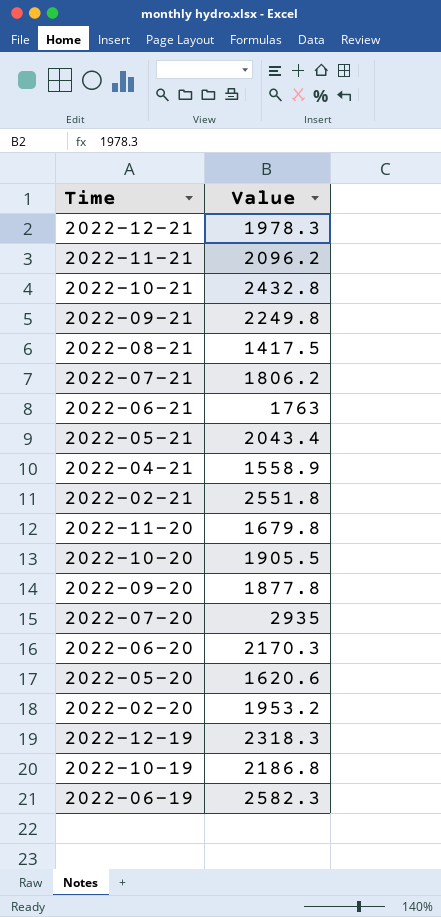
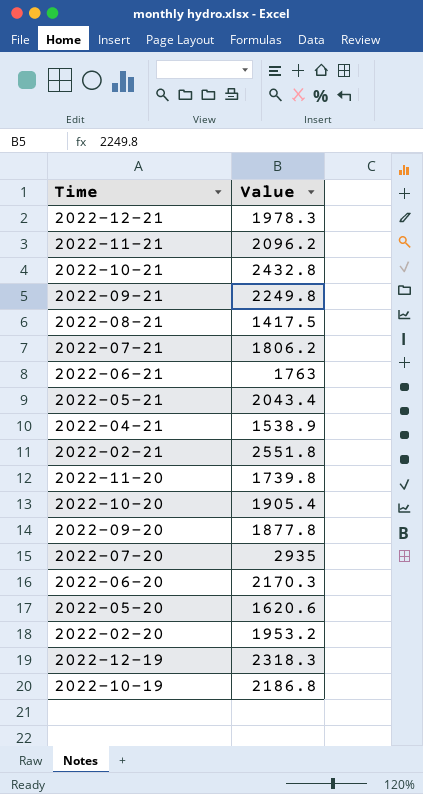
row 2022-06-19: 2582.3 -> none
2022-04-21 | Value: 1558.9 -> 1538.9
2022-11-20 | Value: 1679.8 -> 1739.8
2022-10-20 | Value: 1905.5 -> 1905.4

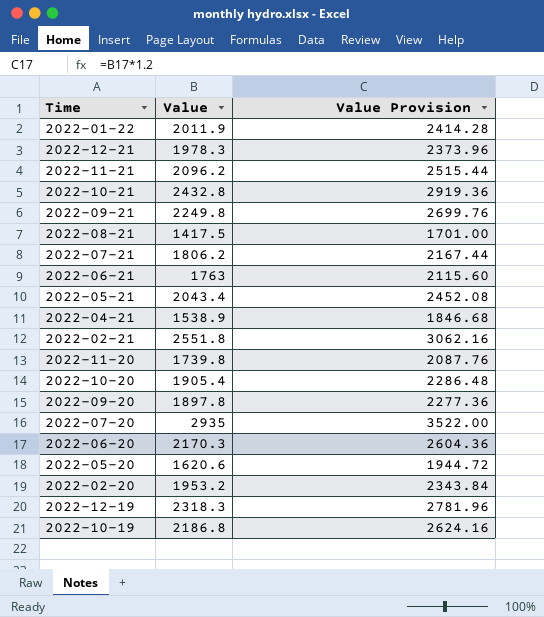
column Value Provision | formula: none -> [Value] * 1.2
row 2022-01-22: none -> 2011.9 | 2414.28
2022-09-20 | Value: 1877.8 -> 1897.8

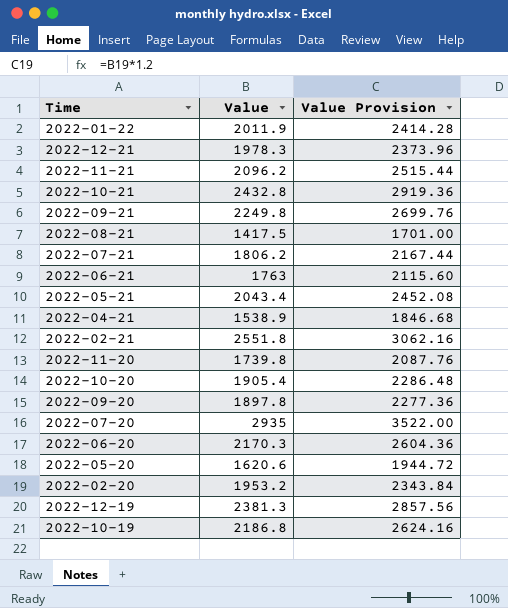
2022-12-19 | Value: 2318.3 -> 2381.3
2022-12-19 | Value Provision: 2781.96 -> 2857.56

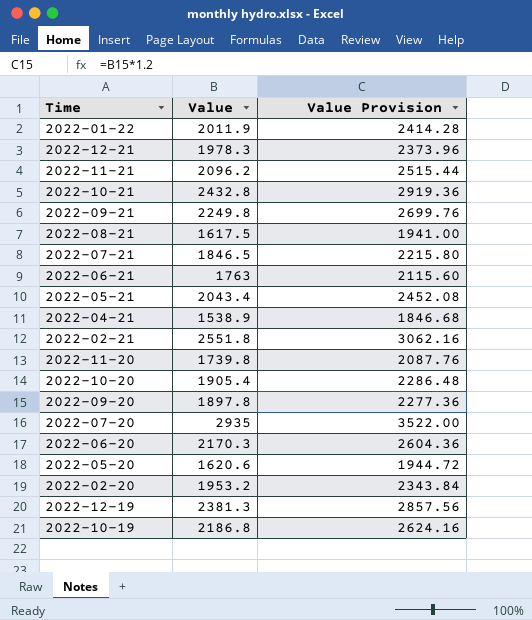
2022-08-21 | Value: 1417.5 -> 1617.5
2022-08-21 | Value Provision: 1701.00 -> 1941.00
2022-07-21 | Value: 1806.2 -> 1846.5
2022-07-21 | Value Provision: 2167.44 -> 2215.80

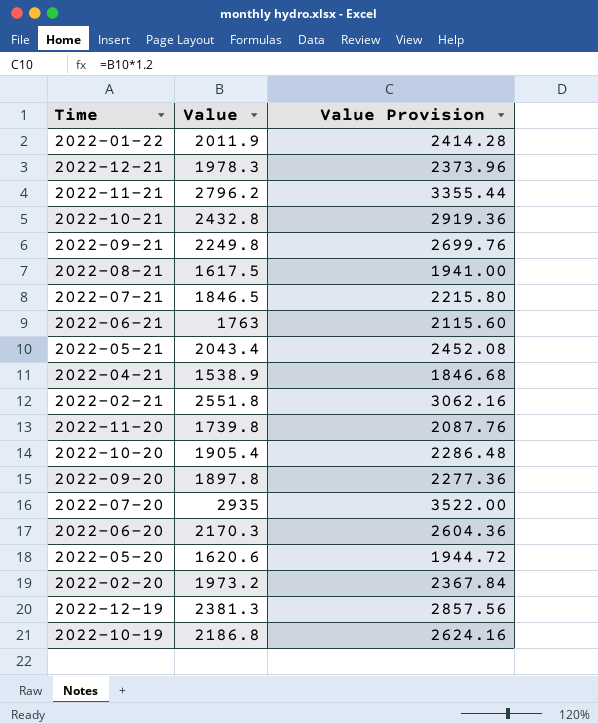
2022-11-21 | Value: 2096.2 -> 2796.2
2022-11-21 | Value Provision: 2515.44 -> 3355.44
2022-02-20 | Value: 1953.2 -> 1973.2
2022-02-20 | Value Provision: 2343.84 -> 2367.84

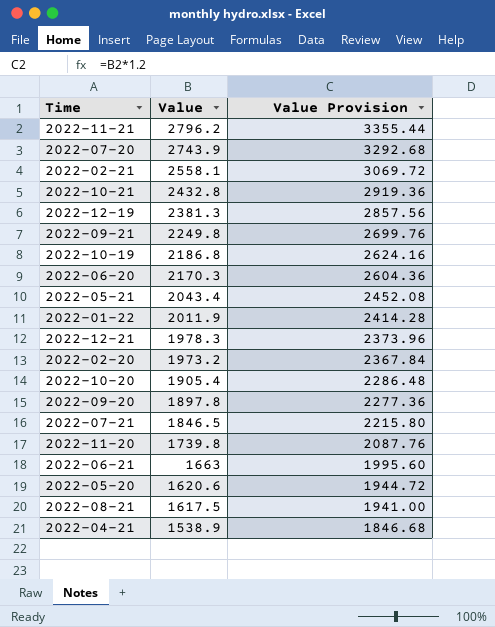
row order: none -> Value descending
2022-07-20 | Value: 2935 -> 2743.9
2022-07-20 | Value Provision: 3522.00 -> 3292.68
2022-02-21 | Value: 2551.8 -> 2558.1
2022-02-21 | Value Provision: 3062.16 -> 3069.72
2022-06-21 | Value: 1763 -> 1663
2022-06-21 | Value Provision: 2115.60 -> 1995.60

